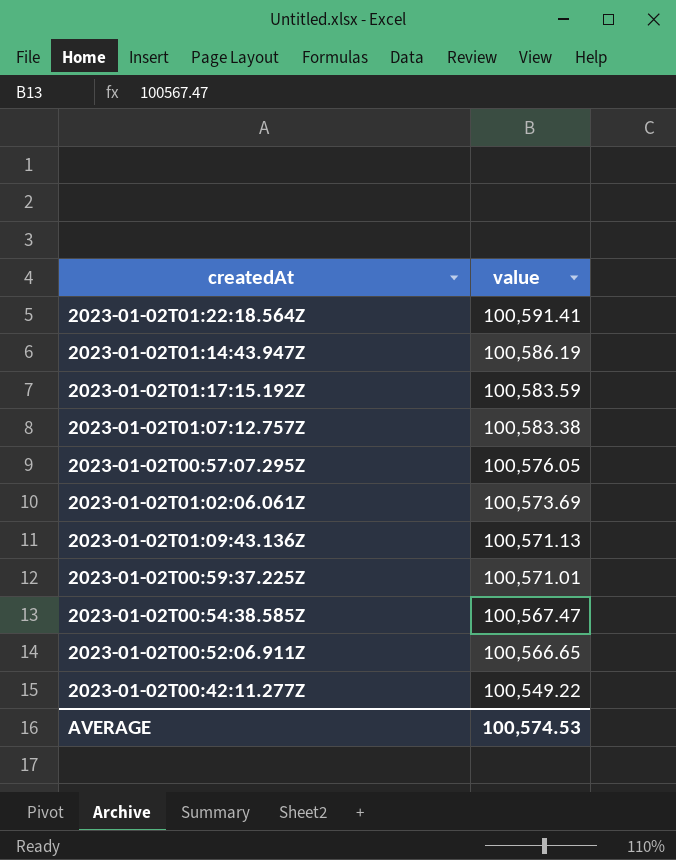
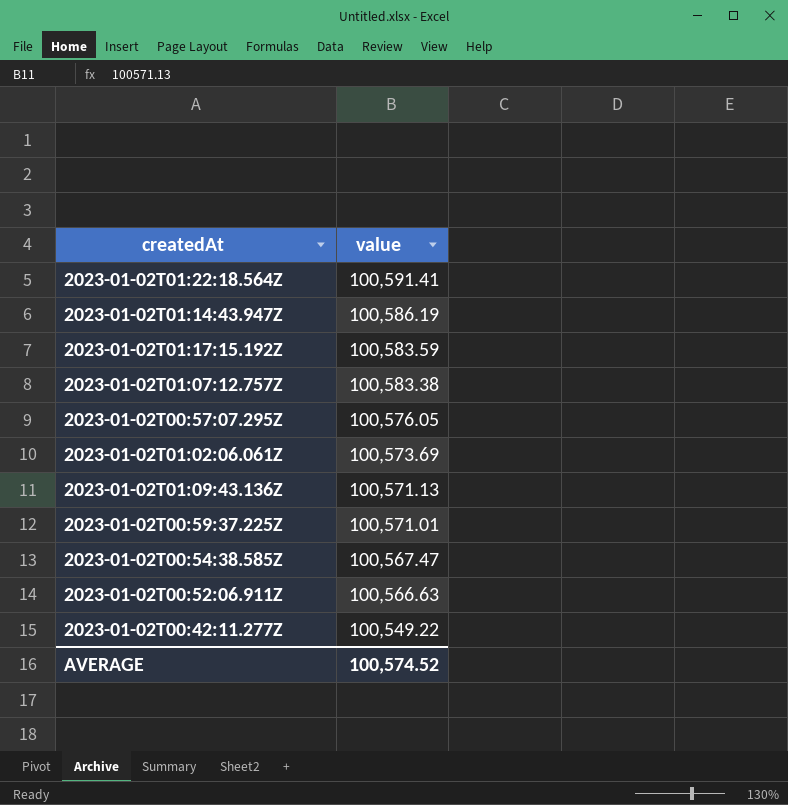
2023-01-02T00:52:06.911Z | value: 100,566.65 -> 100,566.63
AVERAGE | value: 100,574.53 -> 100,574.52

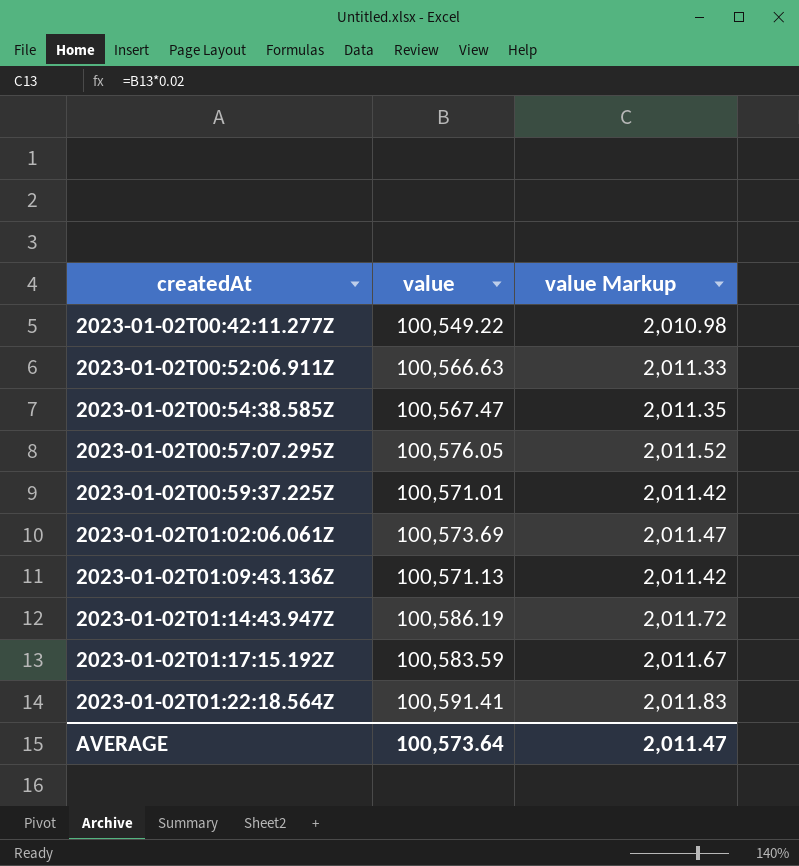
row order: value descending -> createdAt ascending
column value Markup | formula: none -> [value] * 0.02
row 2023-01-02T01:07:12.757Z: 100,583.38 -> none
AVERAGE | value: 100,574.52 -> 100,573.64

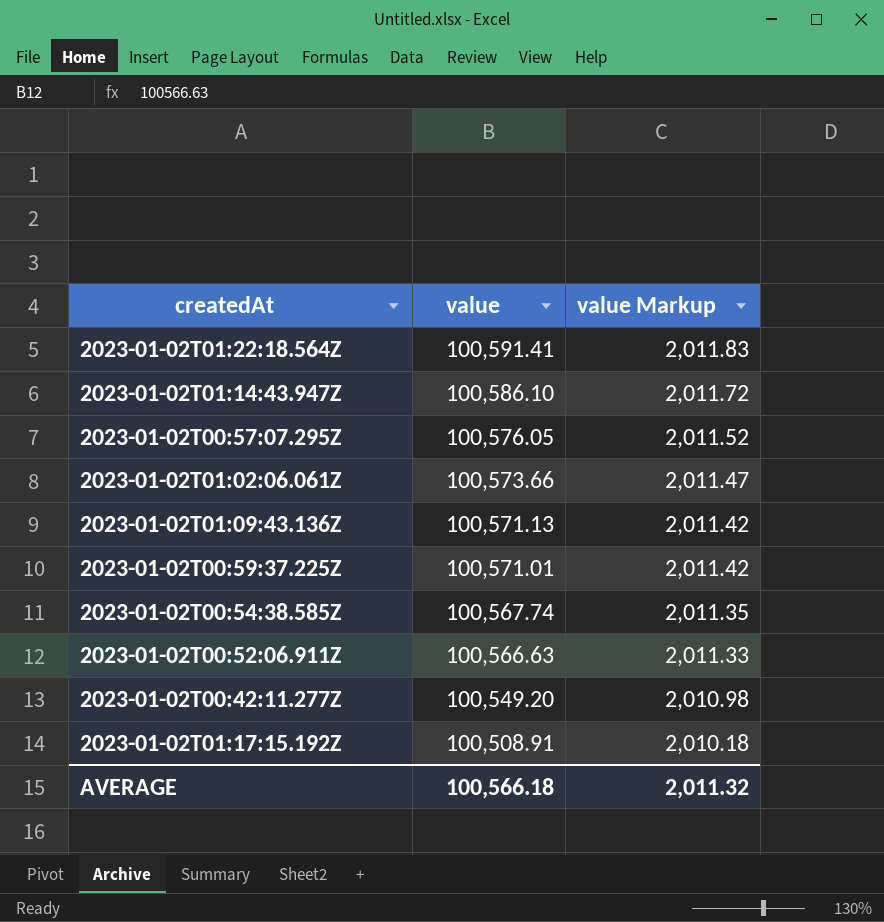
row order: createdAt ascending -> value descending
2023-01-02T01:14:43.947Z | value: 100,586.19 -> 100,586.10
2023-01-02T01:02:06.061Z | value: 100,573.69 -> 100,573.66
2023-01-02T00:54:38.585Z | value: 100,567.47 -> 100,567.74
2023-01-02T00:42:11.277Z | value: 100,549.22 -> 100,549.20
2023-01-02T01:17:15.192Z | value: 100,583.59 -> 100,508.91
2023-01-02T01:17:15.192Z | value Markup: 2,011.67 -> 2,010.18
AVERAGE | value: 100,573.64 -> 100,566.18
AVERAGE | value Markup: 2,011.47 -> 2,011.32

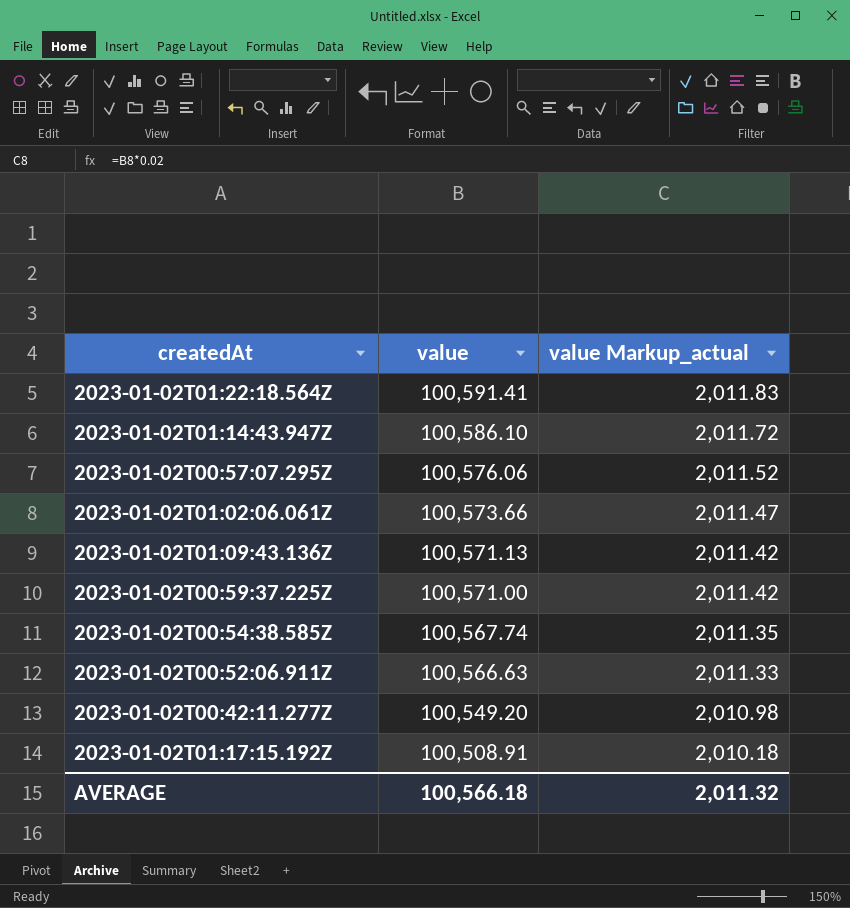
column name: value Markup -> value Markup_actual
2023-01-02T00:57:07.295Z | value: 100,576.05 -> 100,576.06
2023-01-02T00:59:37.225Z | value: 100,571.01 -> 100,571.00

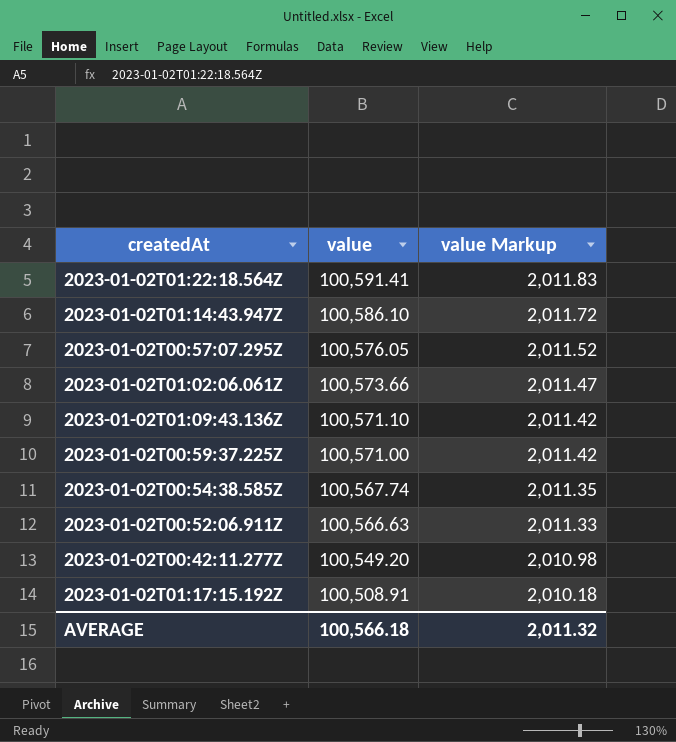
column name: value Markup_actual -> value Markup
2023-01-02T00:57:07.295Z | value: 100,576.06 -> 100,576.05
2023-01-02T01:09:43.136Z | value: 100,571.13 -> 100,571.10

